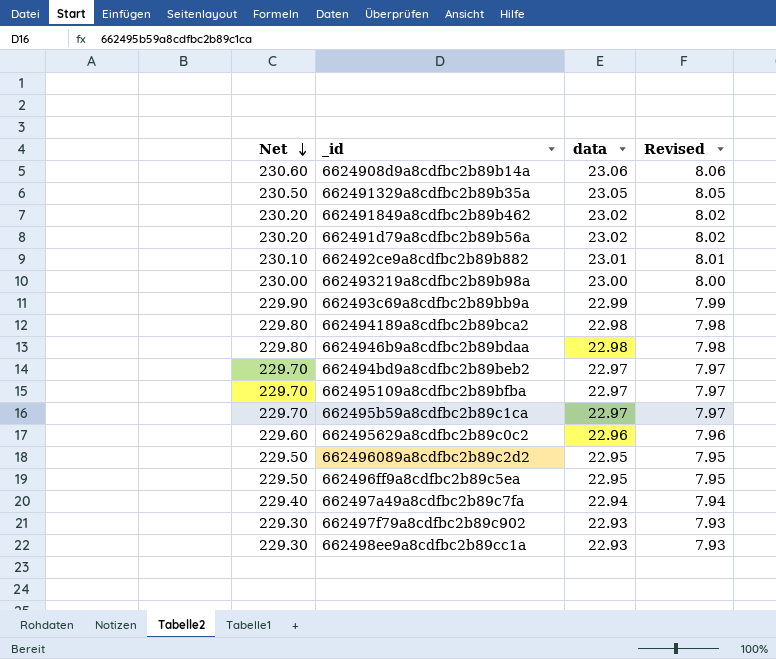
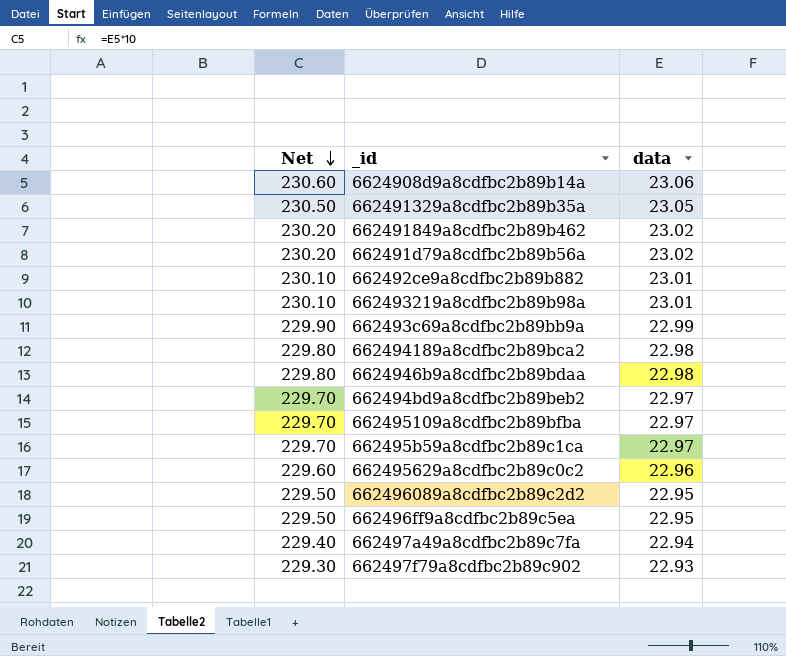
column Revised | formula: [data] - 15 -> none
row 662498ee9a8cdfbc2b89cc1a: 229.30 | 22.93 | 7.93 -> none
662493219a8cdfbc2b89b98a | Net: 230.00 -> 230.10
662493219a8cdfbc2b89b98a | data: 23.00 -> 23.01

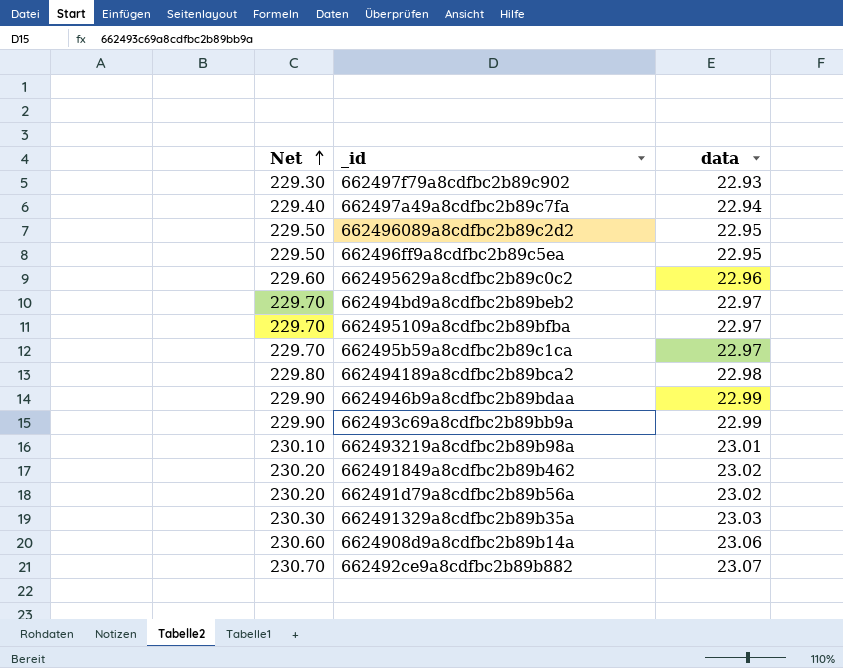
row order: Net descending -> Net ascending
6624946b9a8cdfbc2b89bdaa | Net: 229.80 -> 229.90
6624946b9a8cdfbc2b89bdaa | data: 22.98 -> 22.99
662491329a8cdfbc2b89b35a | Net: 230.50 -> 230.30
662491329a8cdfbc2b89b35a | data: 23.05 -> 23.03
662492ce9a8cdfbc2b89b882 | Net: 230.10 -> 230.70
662492ce9a8cdfbc2b89b882 | data: 23.01 -> 23.07

